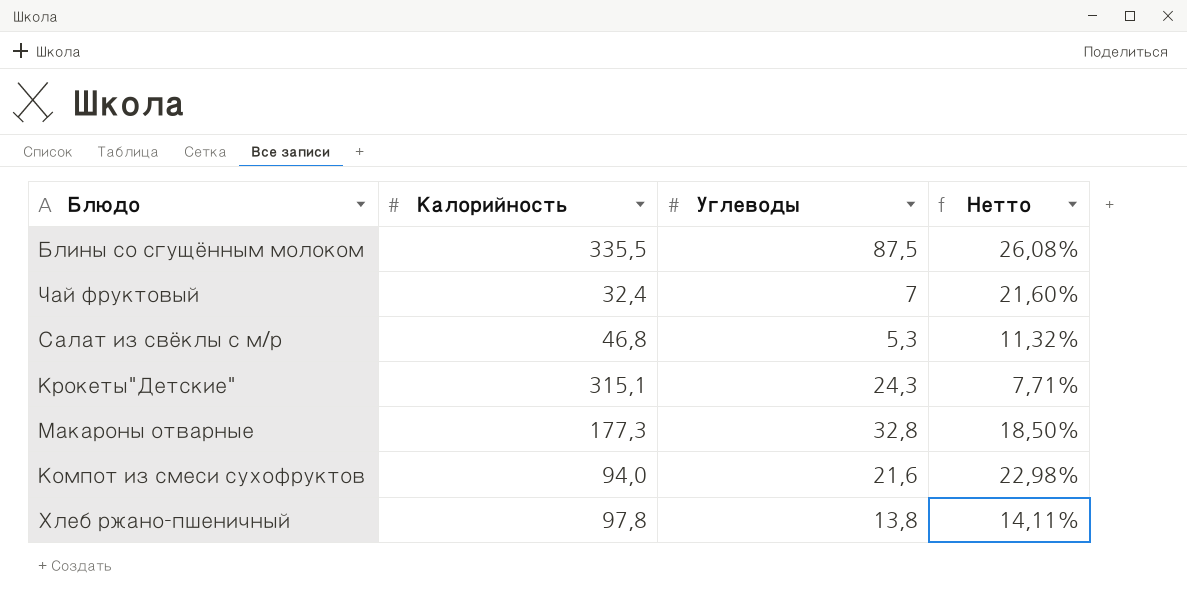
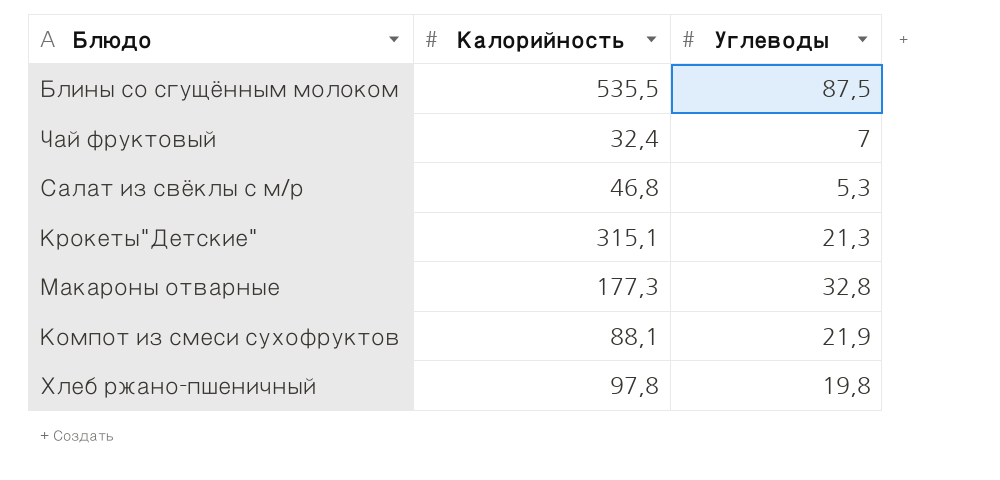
column Нетто | formula: [Углеводы] / [Калорийность] -> none
Блины со сгущённым молоком | Калорийность: 335,5 -> 535,5
Крокеты"Детские" | Углеводы: 24,3 -> 21,3
Компот из смеси сухофруктов | Калорийность: 94,0 -> 88,1
Компот из смеси сухофруктов | Углеводы: 21,6 -> 21,9
Хлеб ржано-пшеничный | Углеводы: 13,8 -> 19,8

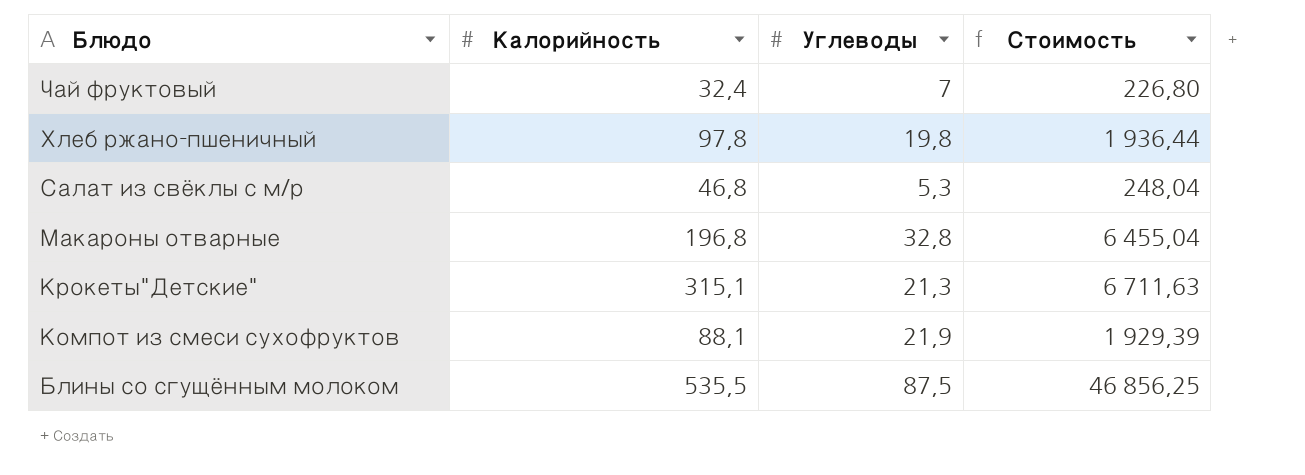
row order: none -> Блюдо descending
column Стоимость | formula: none -> [Калорийность] * [Углеводы]
Макароны отварные | Калорийность: 177,3 -> 196,8

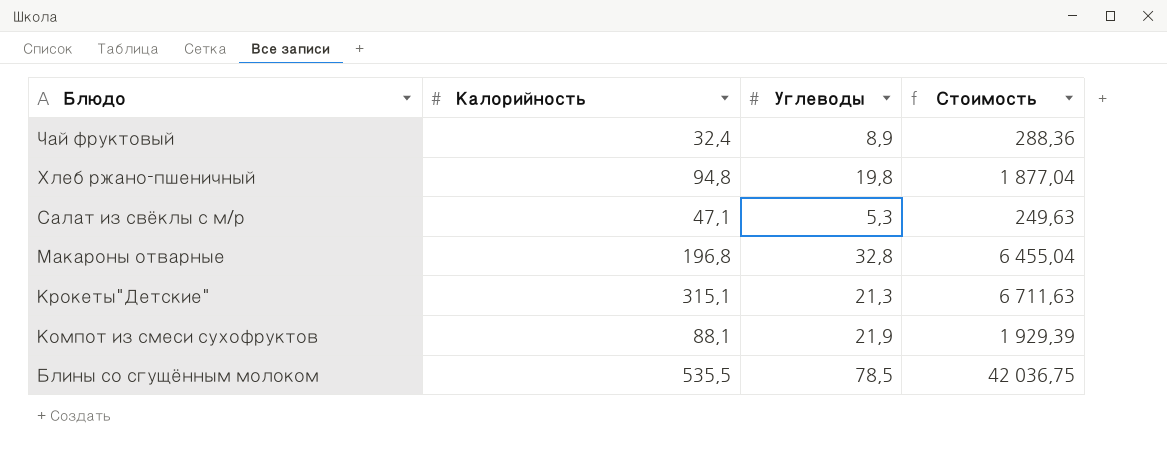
Чай фруктовый | Углеводы: 7 -> 8,9
Чай фруктовый | Стоимость: 226,80 -> 288,36
Хлеб ржано-пшеничный | Калорийность: 97,8 -> 94,8
Хлеб ржано-пшеничный | Стоимость: 1 936,44 -> 1 877,04
Салат из свёклы с м/р | Калорийность: 46,8 -> 47,1
Салат из свёклы с м/р | Стоимость: 248,04 -> 249,63
Блины со сгущённым молоком | Углеводы: 87,5 -> 78,5
Блины со сгущённым молоком | Стоимость: 46 856,25 -> 42 036,75

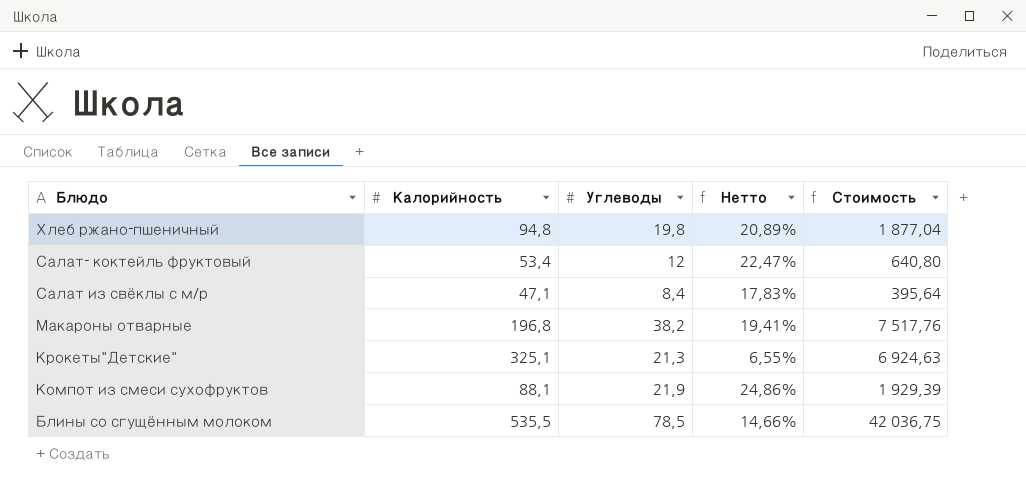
column Нетто | formula: none -> [Углеводы] / [Калорийность]
row Чай фруктовый: 32,4 | 8,9 | 288,36 -> none
row Салат- коктейль фруктовый: none -> 53,4 | 12 | 22,47% | 640,80
Салат из свёклы с м/р | Углеводы: 5,3 -> 8,4
Салат из свёклы с м/р | Стоимость: 249,63 -> 395,64
Макароны отварные | Углеводы: 32,8 -> 38,2
Макароны отварные | Стоимость: 6 455,04 -> 7 517,76
Крокеты"Детские" | Калорийность: 315,1 -> 325,1
Крокеты"Детские" | Стоимость: 6 711,63 -> 6 924,63

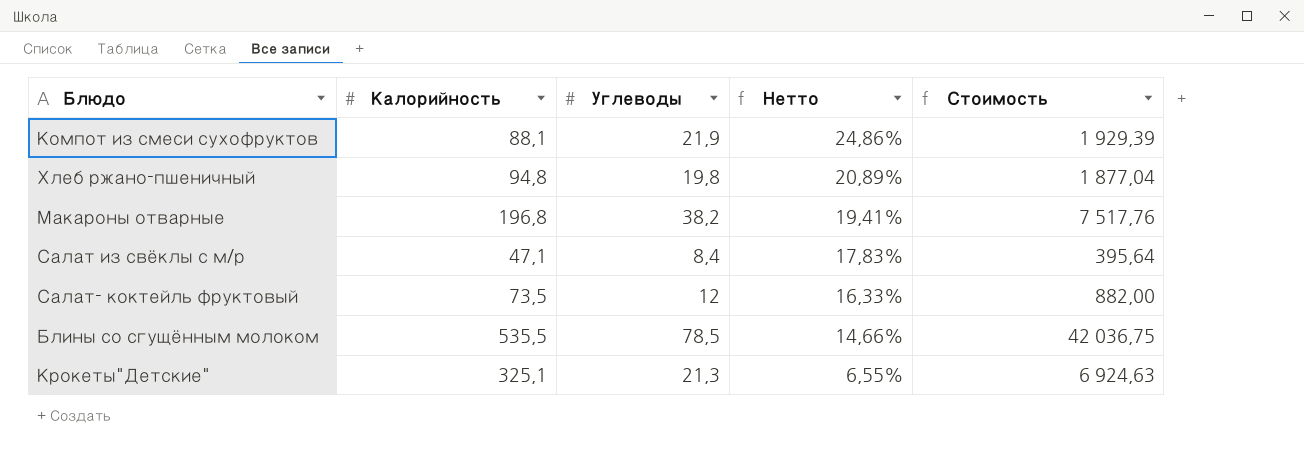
row order: Блюдо descending -> Нетто descending
Салат- коктейль фруктовый | Калорийность: 53,4 -> 73,5
Салат- коктейль фруктовый | Нетто: 22,47% -> 16,33%
Салат- коктейль фруктовый | Стоимость: 640,80 -> 882,00

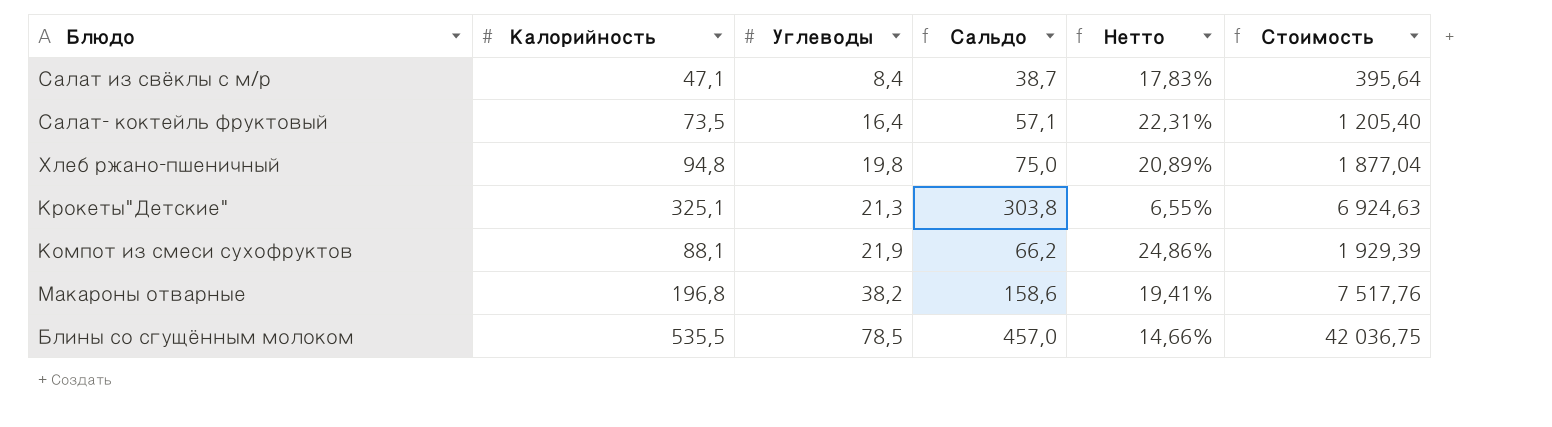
row order: Нетто descending -> Углеводы ascending
column Сальдо | formula: none -> [Калорийность] - [Углеводы]
Салат- коктейль фруктовый | Углеводы: 12 -> 16,4
Салат- коктейль фруктовый | Нетто: 16,33% -> 22,31%
Салат- коктейль фруктовый | Стоимость: 882,00 -> 1 205,40

